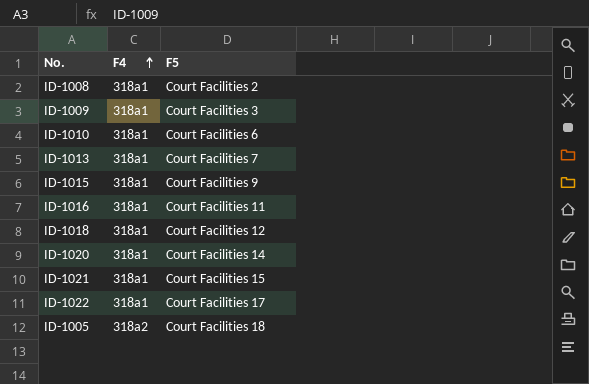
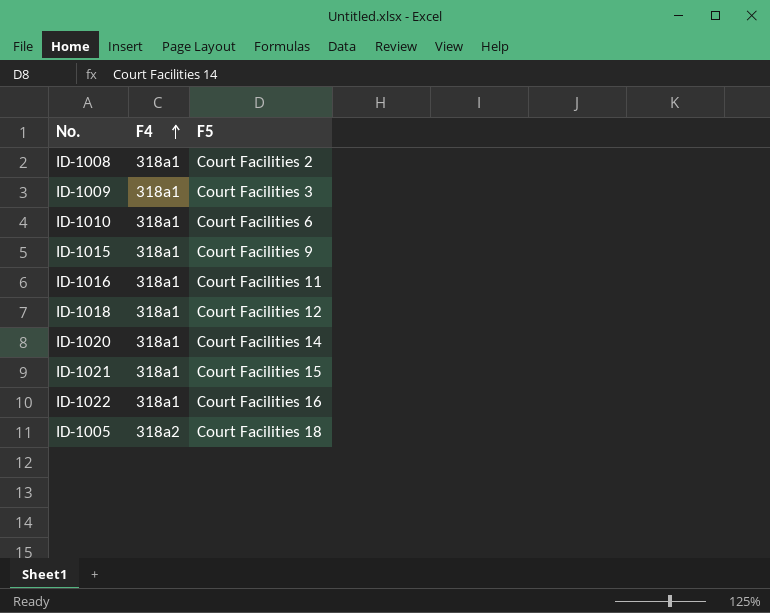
row ID-1013: 318a1 | Court Facilities 7 -> none
ID-1022 | F5: Court Facilities 17 -> Court Facilities 16

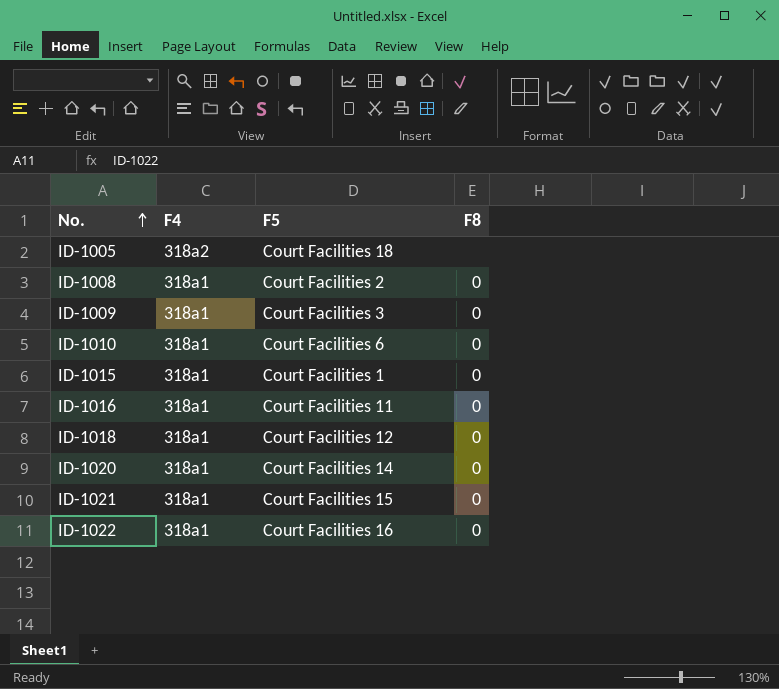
row order: F4 ascending -> No. ascending
column F8 | position: none -> 4
ID-1015 | F5: Court Facilities 9 -> Court Facilities 1

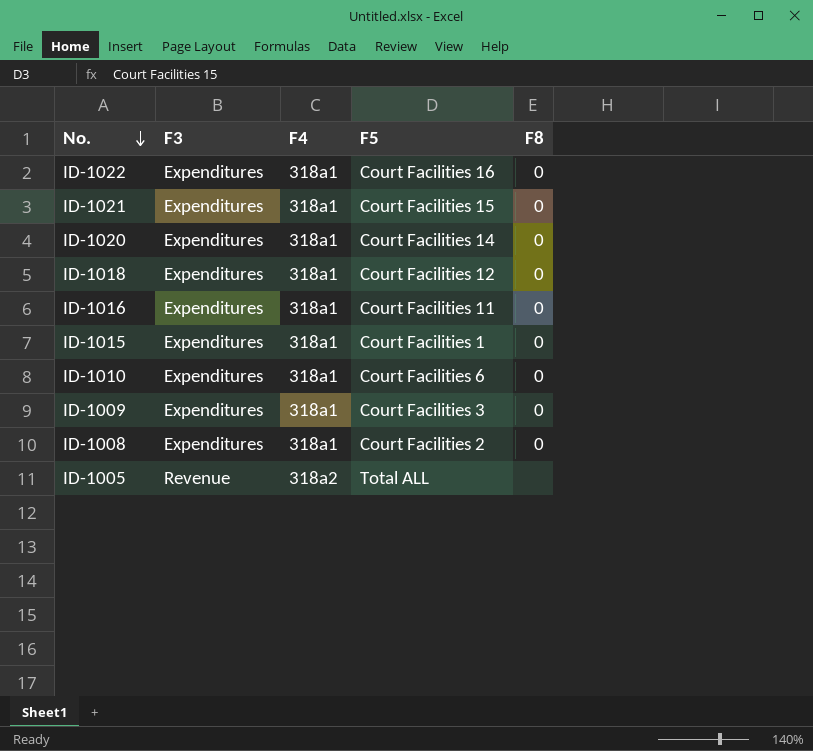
row order: No. ascending -> No. descending
column F3 | position: none -> 2
ID-1005 | F5: Court Facilities 18 -> Total ALL

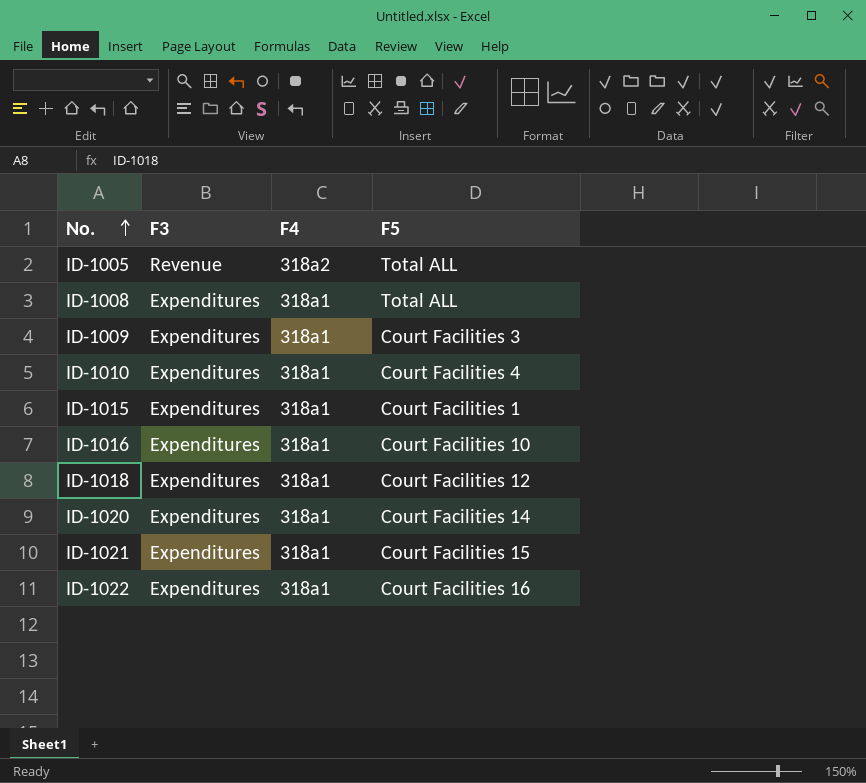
row order: No. descending -> No. ascending
column F8 | position: 5 -> none
ID-1008 | F5: Court Facilities 2 -> Total ALL
ID-1010 | F5: Court Facilities 6 -> Court Facilities 4
ID-1016 | F5: Court Facilities 11 -> Court Facilities 10

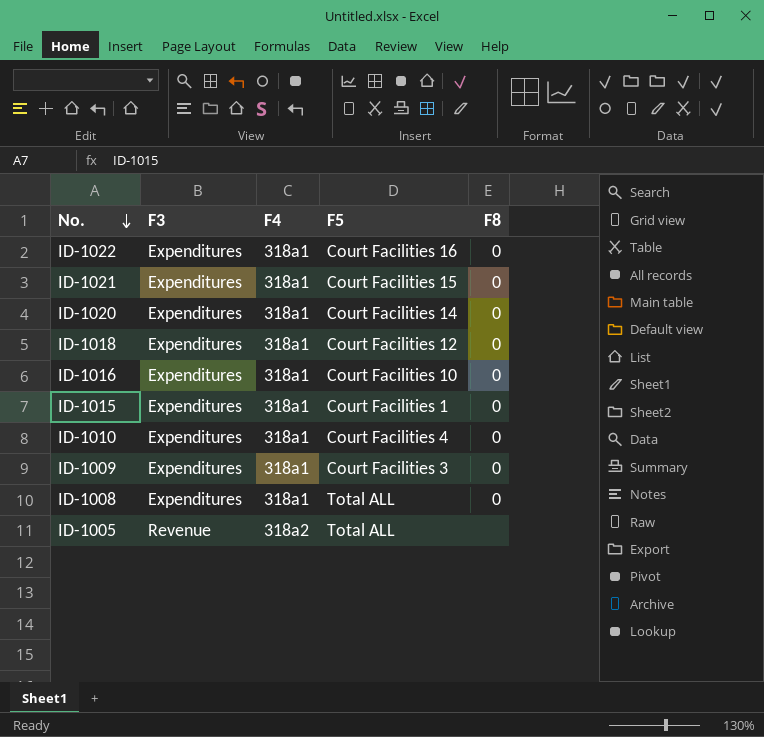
row order: No. ascending -> No. descending
column F8 | position: none -> 5

